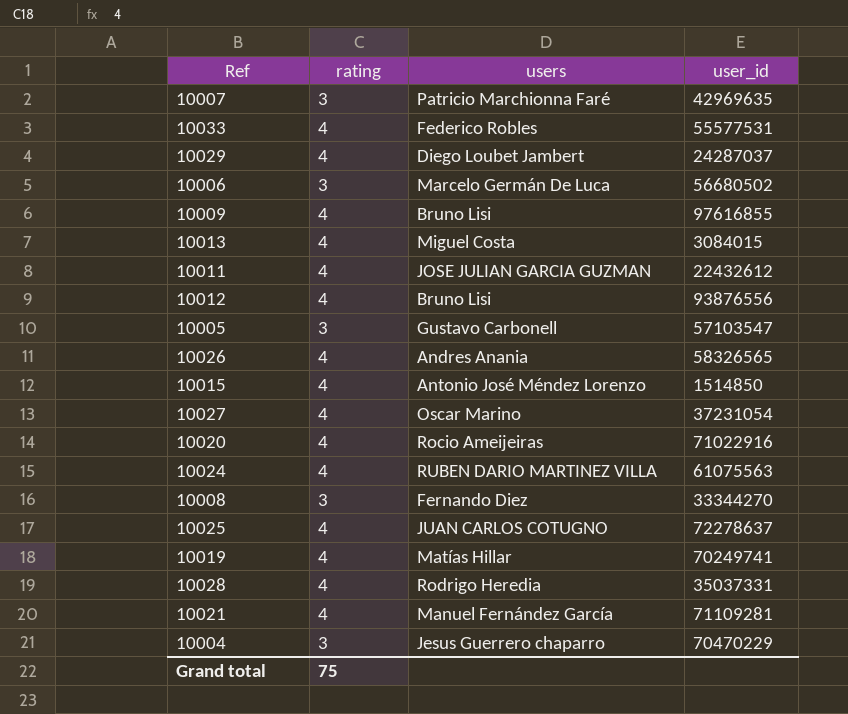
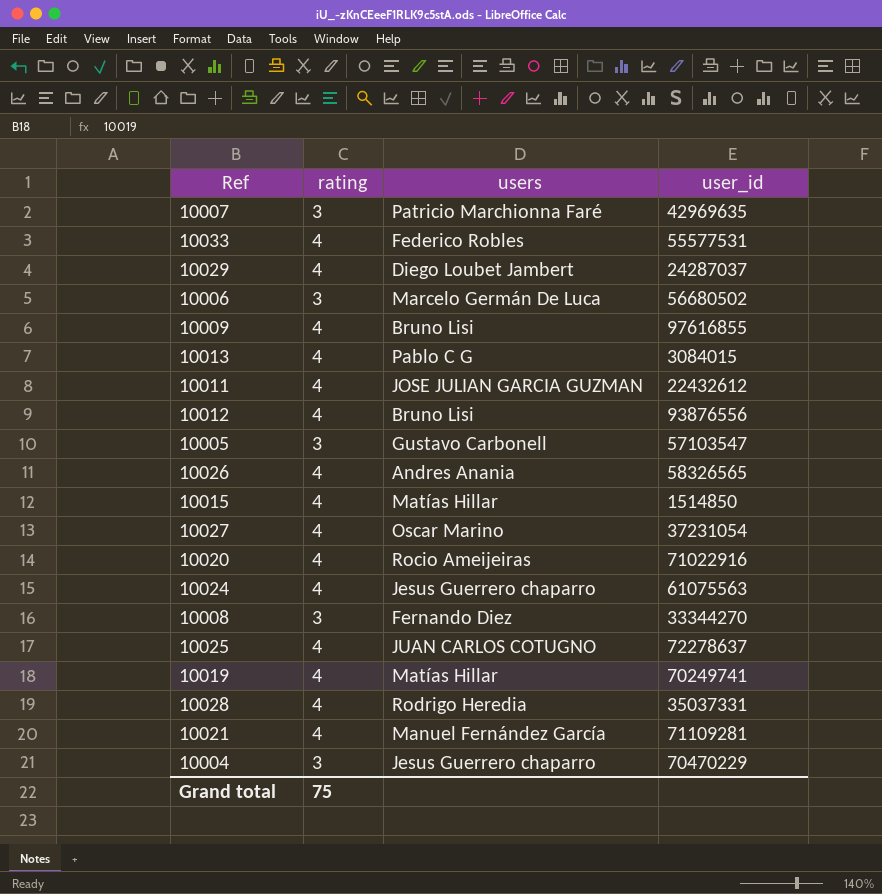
10013 | users: Miguel Costa -> Pablo C G
10015 | users: Antonio José Méndez Lorenzo -> Matías Hillar
10024 | users: RUBEN DARIO MARTINEZ VILLA -> Jesus Guerrero chaparro

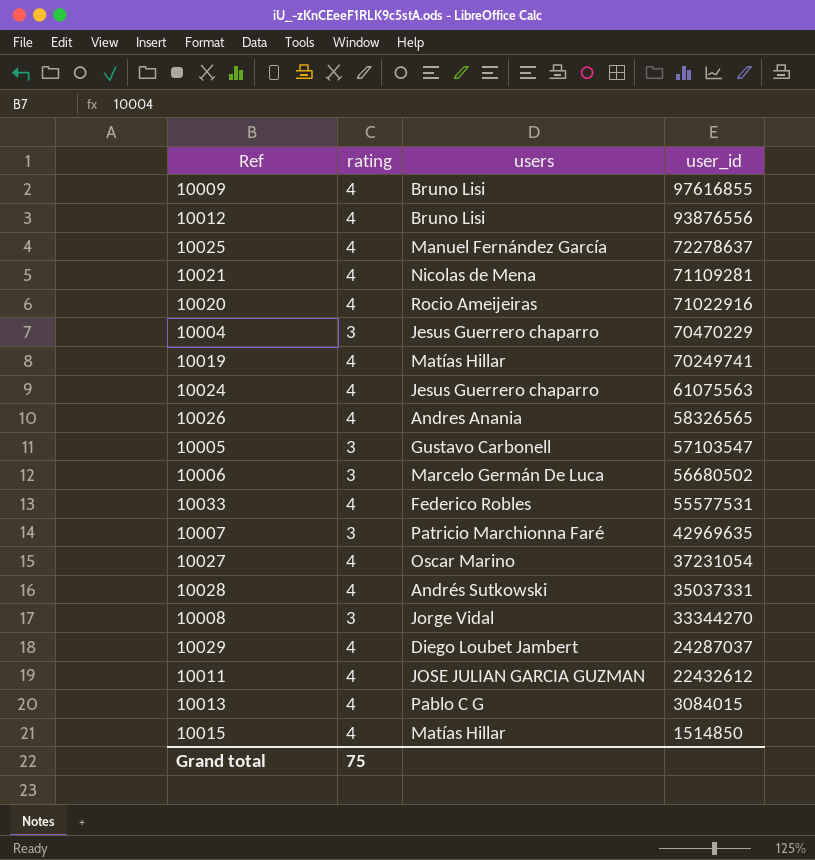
row order: none -> user_id descending
10025 | users: JUAN CARLOS COTUGNO -> Manuel Fernández García
10021 | users: Manuel Fernández García -> Nicolas de Mena
10028 | users: Rodrigo Heredia -> Andrés Sutkowski
10008 | users: Fernando Diez -> Jorge Vidal

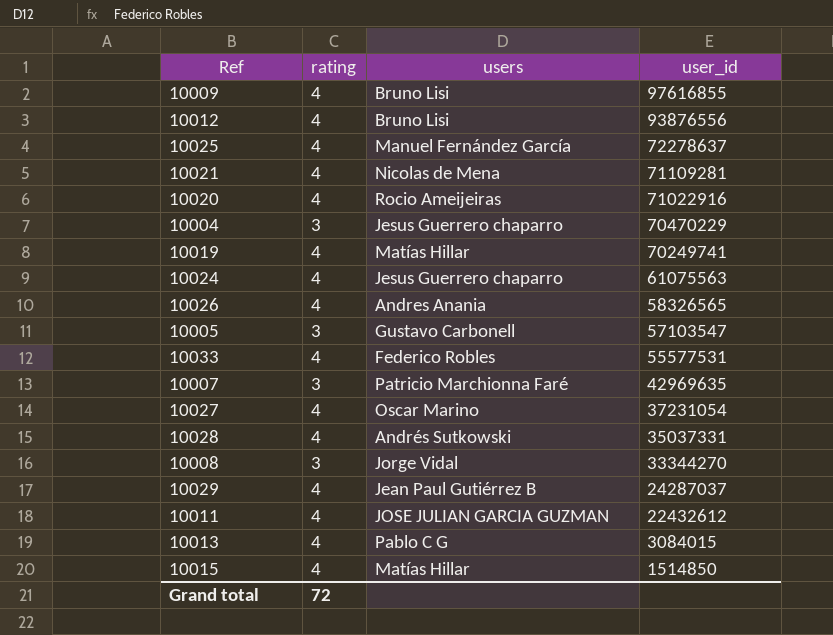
row 10006: 3 | Marcelo Germán De Luca | 56680502 -> none
10029 | users: Diego Loubet Jambert -> Jean Paul Gutiérrez B
Grand total | rating: 75 -> 72

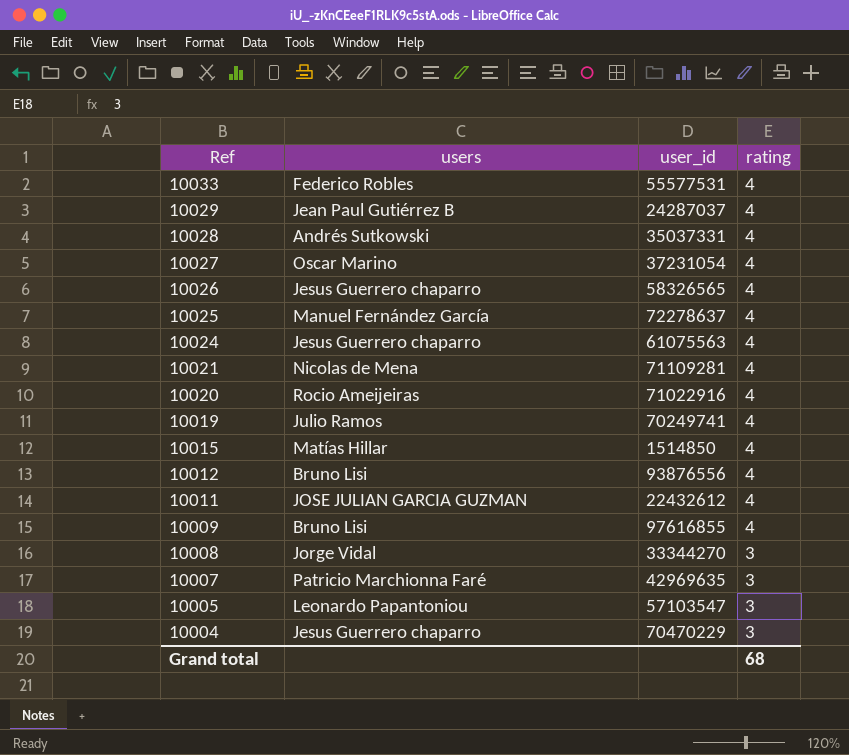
row order: user_id descending -> Ref descending
column rating | position: 2 -> 4
row 10013: 4 | Pablo C G | 3084015 -> none
10026 | users: Andres Anania -> Jesus Guerrero chaparro
10019 | users: Matías Hillar -> Julio Ramos
10005 | users: Gustavo Carbonell -> Leonardo Papantoniou
Grand total | rating: 72 -> 68

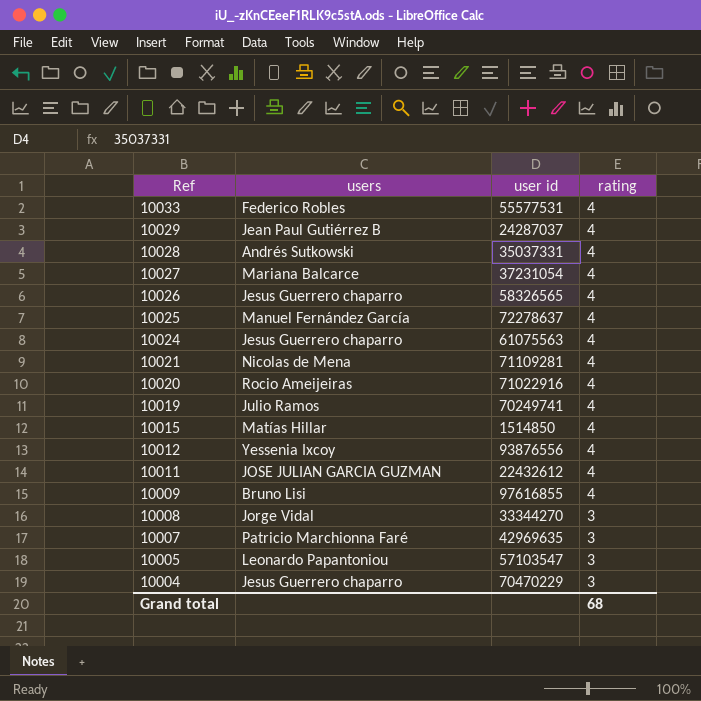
column name: user_id -> user id
10027 | users: Oscar Marino -> Mariana Balcarce
10012 | users: Bruno Lisi -> Yessenia Ixcoy

